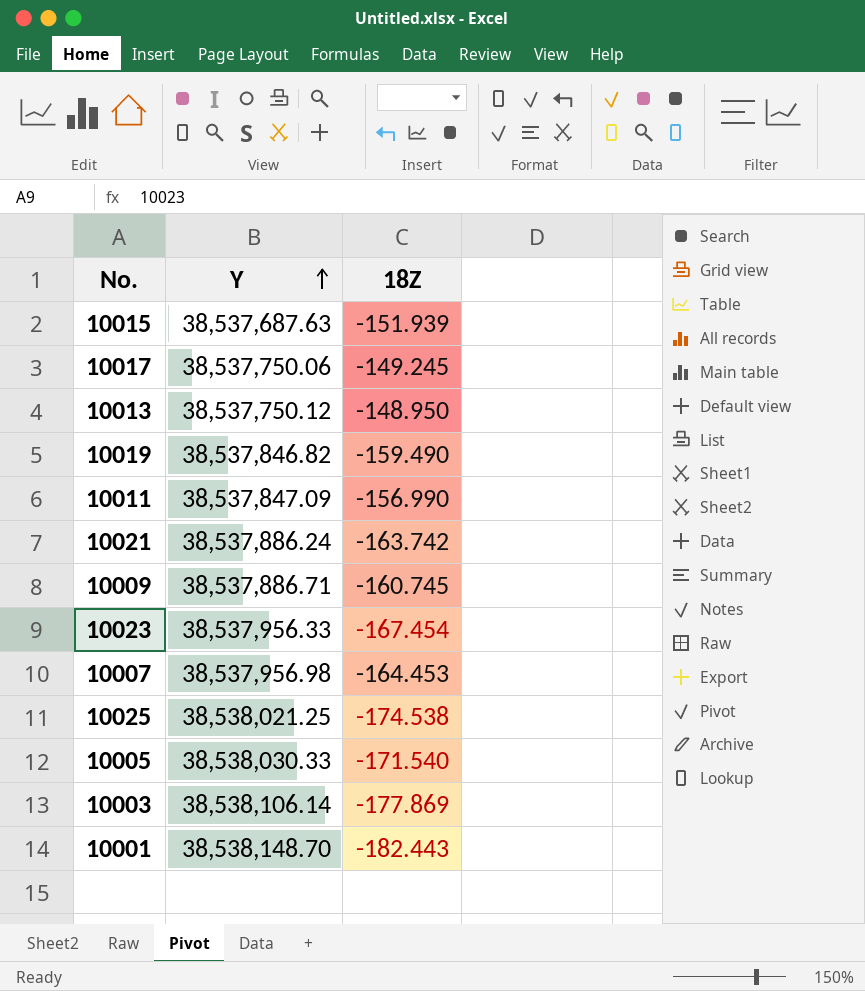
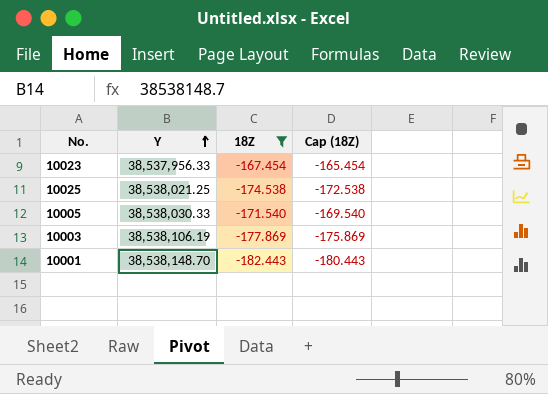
filter: none -> 18Z <= -167.454
column Cap (18Z) | formula: none -> [18Z] + 2
10003 | Y: 38,538,106.14 -> 38,538,106.19

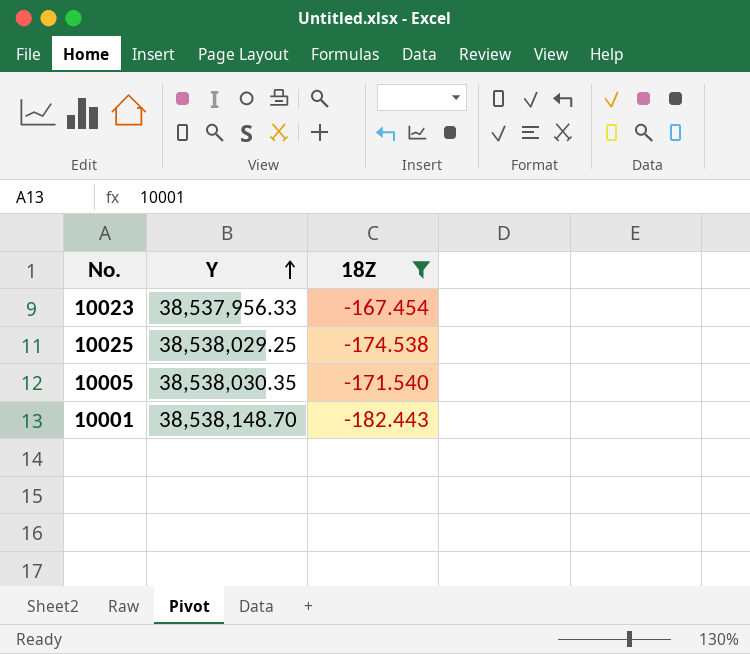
column Cap (18Z) | formula: [18Z] + 2 -> none
row 10003: 38,538,106.19 | -177.869 | -175.869 -> none
10025 | Y: 38,538,021.25 -> 38,538,029.25
10005 | Y: 38,538,030.33 -> 38,538,030.35

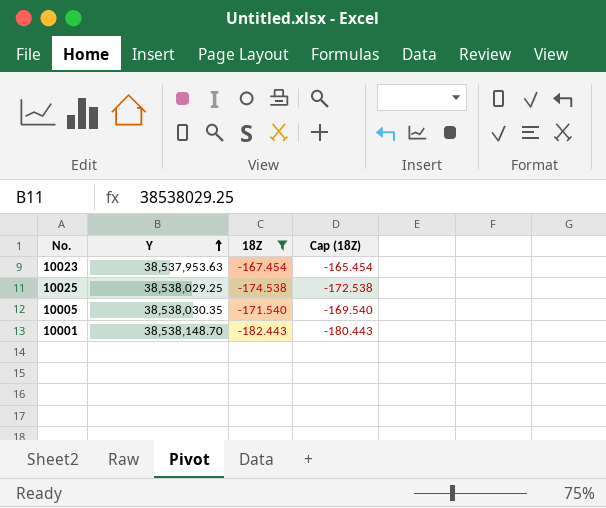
column Cap (18Z) | formula: none -> [18Z] + 2
10023 | Y: 38,537,956.33 -> 38,537,953.63

